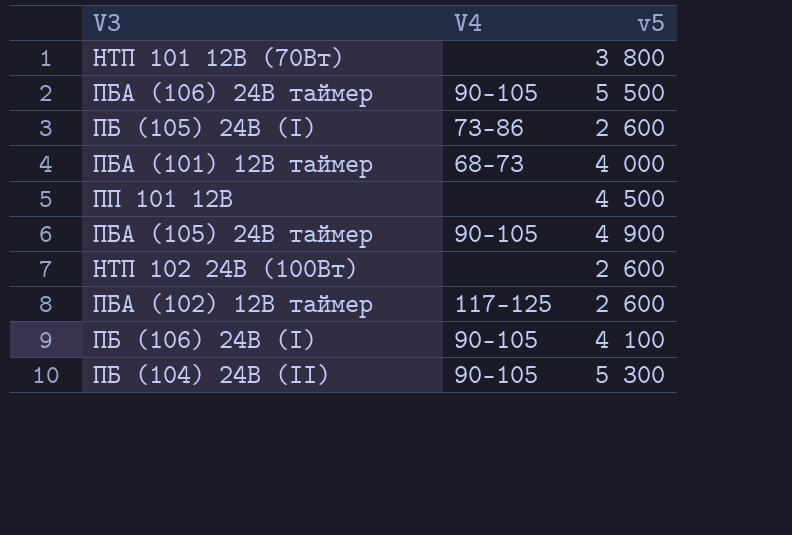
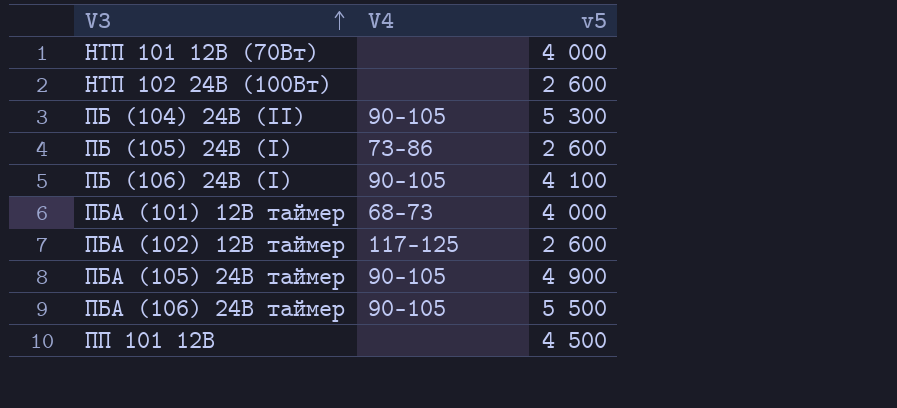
row order: none -> V3 ascending
НТП 101 12В (70Вт) | v5: 3 800 -> 4 000

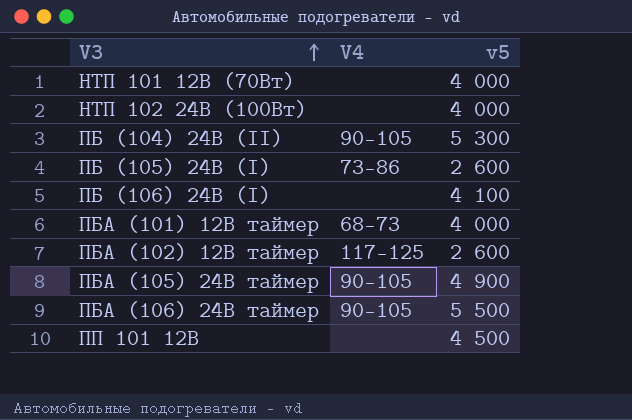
НТП 102 24В (100Вт) | v5: 2 600 -> 4 000
ПБ (106) 24В (I) | V4: 90-105 -> none

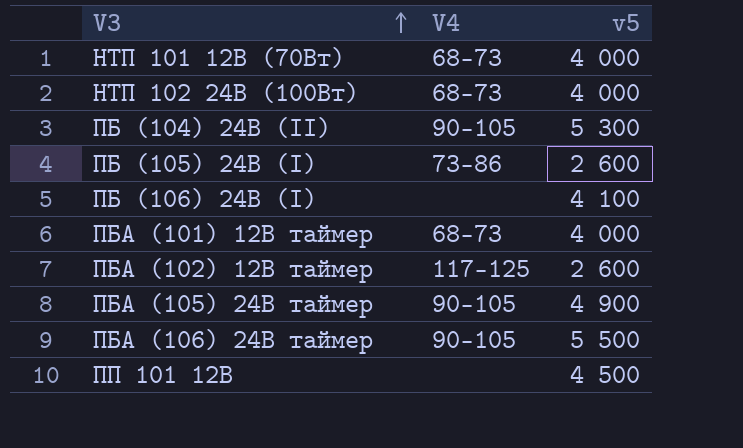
НТП 101 12В (70Вт) | V4: none -> 68-73
НТП 102 24В (100Вт) | V4: none -> 68-73

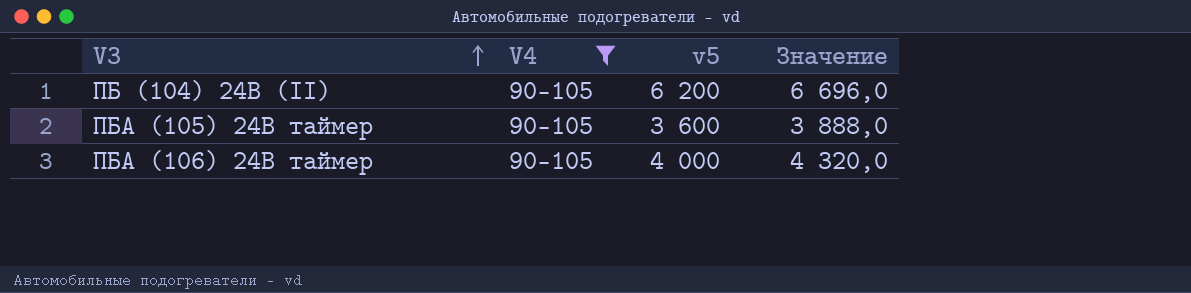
filter: none -> V4 = 90-105
column Значение | formula: none -> [v5] * 1,08
ПБ (104) 24В (II) | v5: 5 300 -> 6 200
ПБА (105) 24В таймер | v5: 4 900 -> 3 600
ПБА (106) 24В таймер | v5: 5 500 -> 4 000

